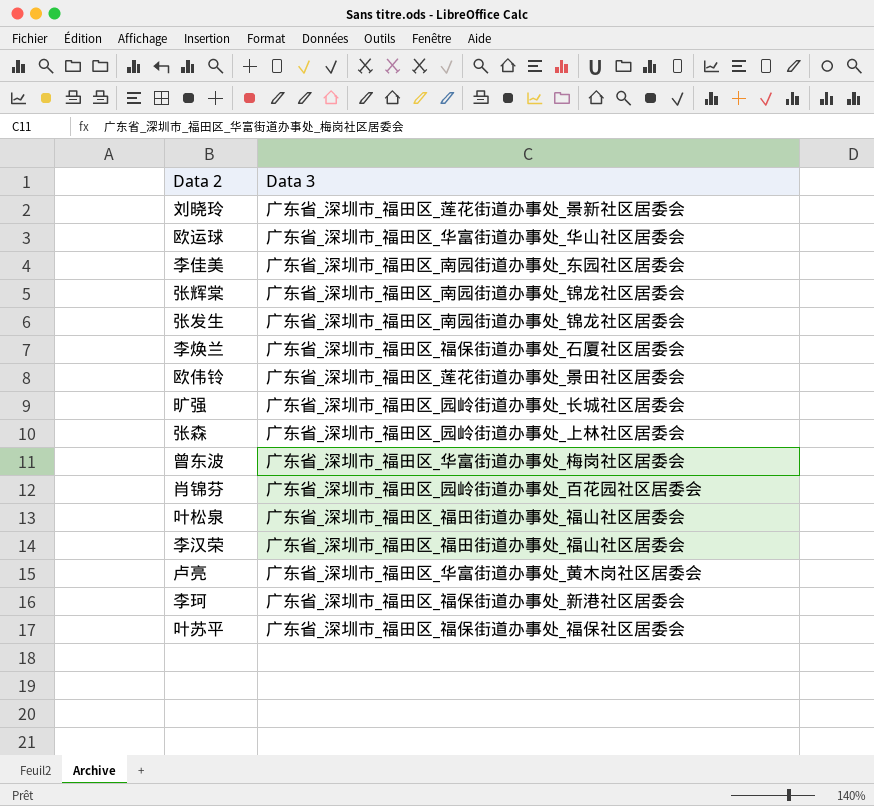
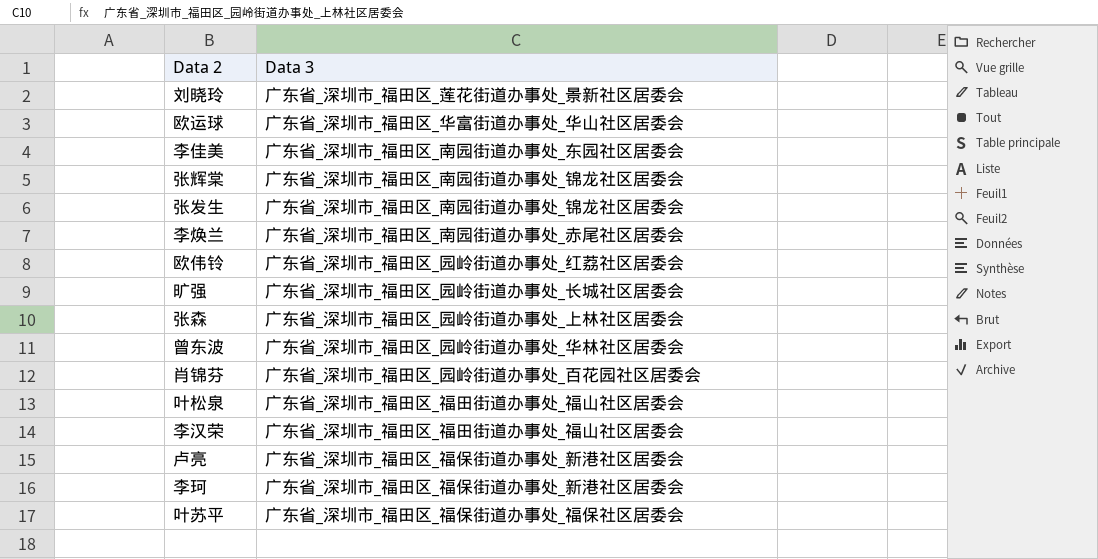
李焕兰 | Data 3: 广东省_深圳市_福田区_福保街道办事处_石厦社区居委会 -> 广东省_深圳市_福田区_南园街道办事处_赤尾社区居委会
欧伟铃 | Data 3: 广东省_深圳市_福田区_莲花街道办事处_景田社区居委会 -> 广东省_深圳市_福田区_园岭街道办事处_红荔社区居委会
曾东波 | Data 3: 广东省_深圳市_福田区_华富街道办事处_梅岗社区居委会 -> 广东省_深圳市_福田区_园岭街道办事处_华林社区居委会
卢亮 | Data 3: 广东省_深圳市_福田区_华富街道办事处_黄木岗社区居委会 -> 广东省_深圳市_福田区_福保街道办事处_新港社区居委会

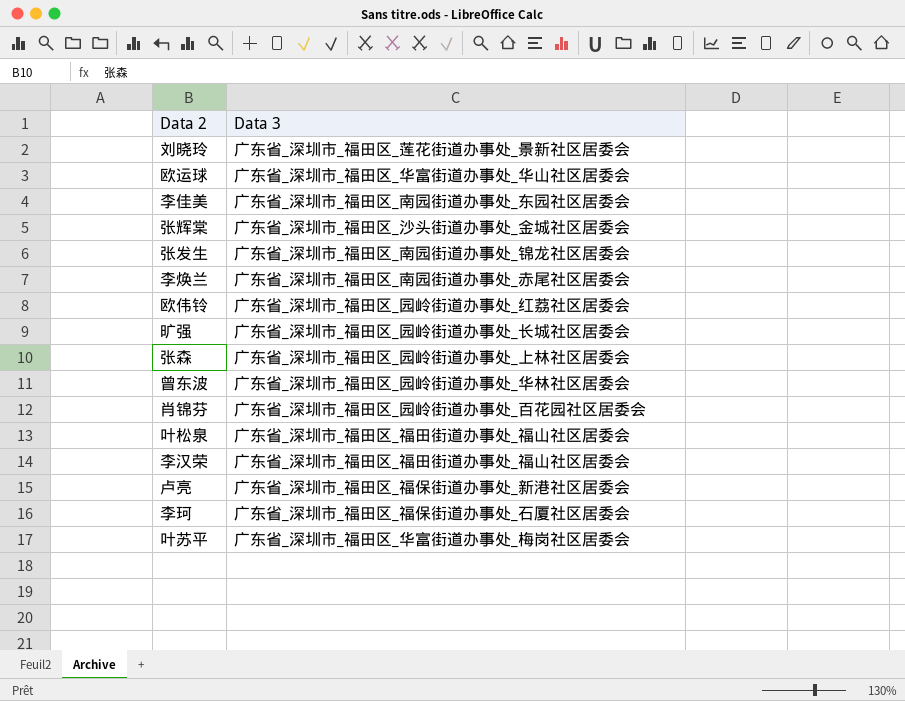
张辉棠 | Data 3: 广东省_深圳市_福田区_南园街道办事处_锦龙社区居委会 -> 广东省_深圳市_福田区_沙头街道办事处_金城社区居委会
李珂 | Data 3: 广东省_深圳市_福田区_福保街道办事处_新港社区居委会 -> 广东省_深圳市_福田区_福保街道办事处_石厦社区居委会
叶苏平 | Data 3: 广东省_深圳市_福田区_福保街道办事处_福保社区居委会 -> 广东省_深圳市_福田区_华富街道办事处_梅岗社区居委会

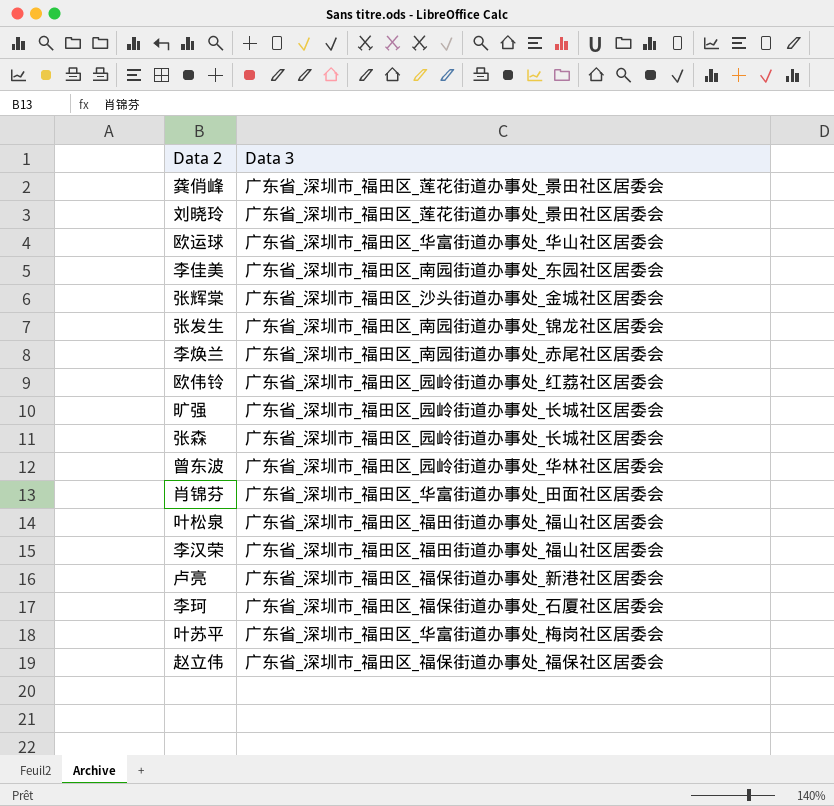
row 龚俏峰: none -> 广东省_深圳市_福田区_莲花街道办事处_景田社区居委会
刘晓玲 | Data 3: 广东省_深圳市_福田区_莲花街道办事处_景新社区居委会 -> 广东省_深圳市_福田区_莲花街道办事处_景田社区居委会
张森 | Data 3: 广东省_深圳市_福田区_园岭街道办事处_上林社区居委会 -> 广东省_深圳市_福田区_园岭街道办事处_长城社区居委会
肖锦芬 | Data 3: 广东省_深圳市_福田区_园岭街道办事处_百花园社区居委会 -> 广东省_深圳市_福田区_华富街道办事处_田面社区居委会
row 赵立伟: none -> 广东省_深圳市_福田区_福保街道办事处_福保社区居委会

